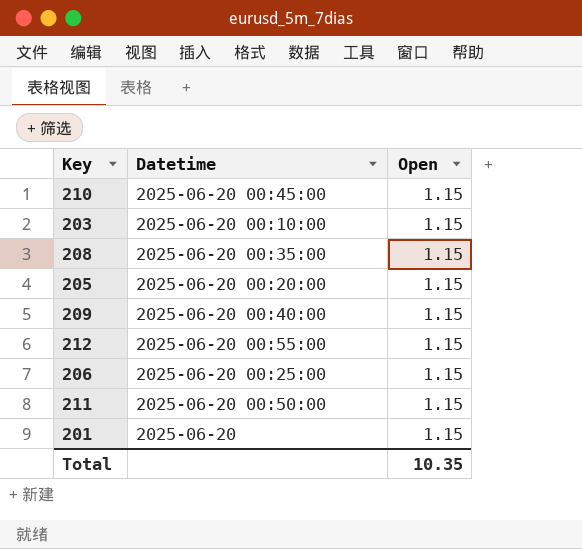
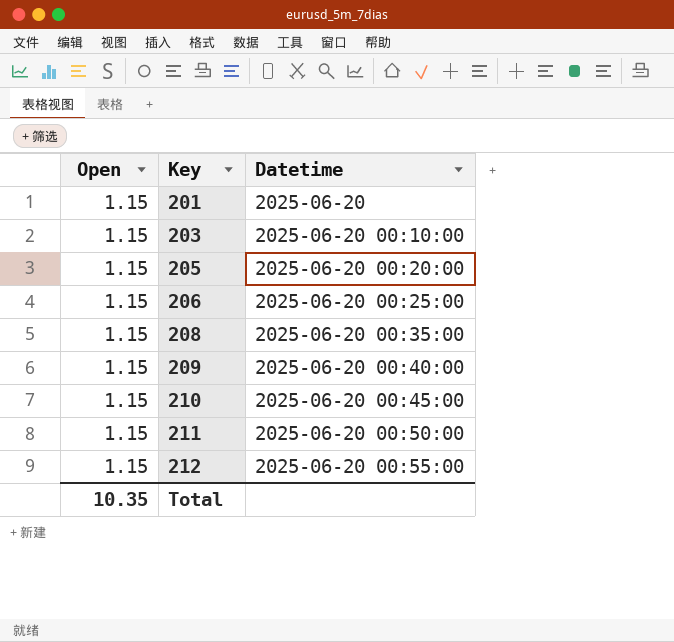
row order: none -> Key ascending
column Open | position: 3 -> 1

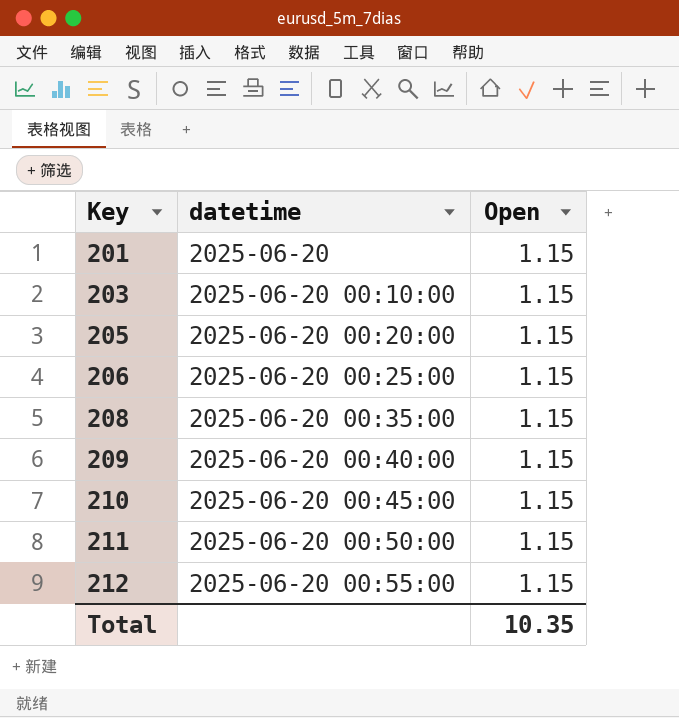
column name: Datetime -> datetime
column Open | position: 1 -> 3

